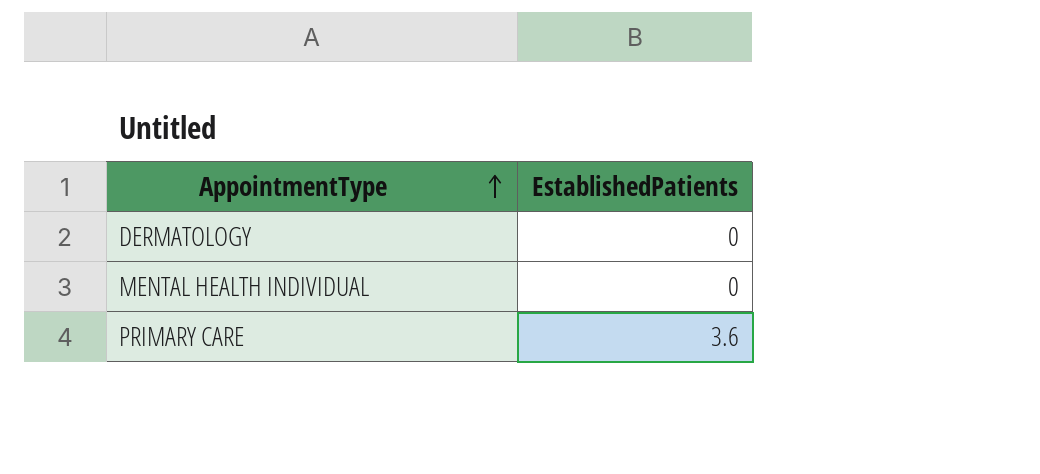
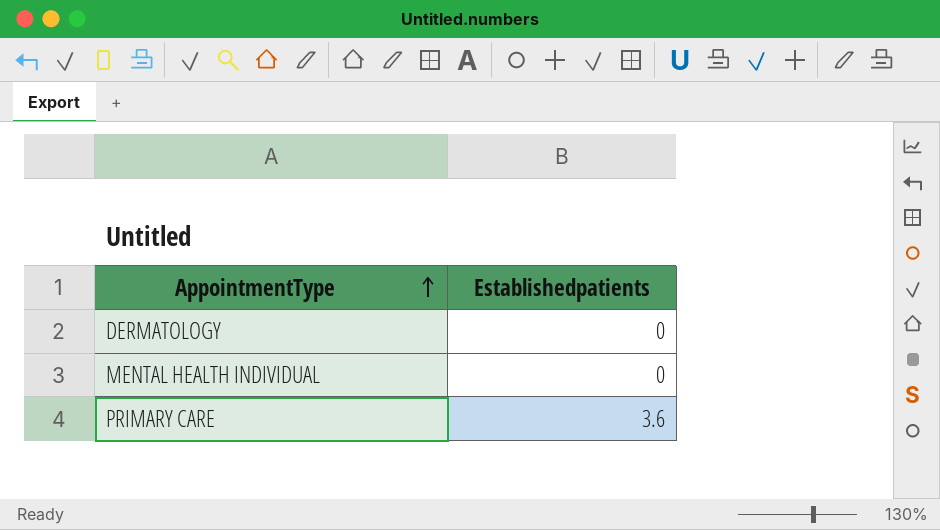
column name: EstablishedPatients -> Establishedpatients

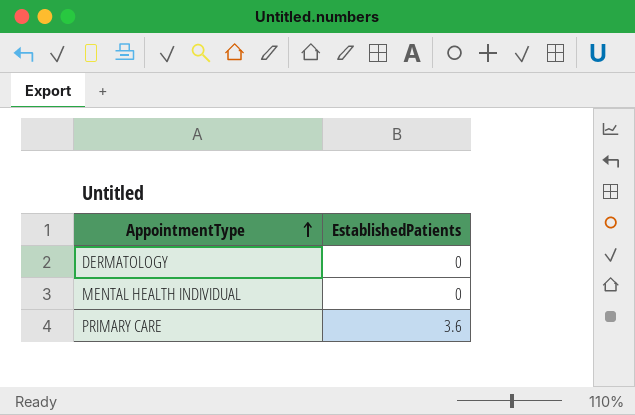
column name: Establishedpatients -> EstablishedPatients

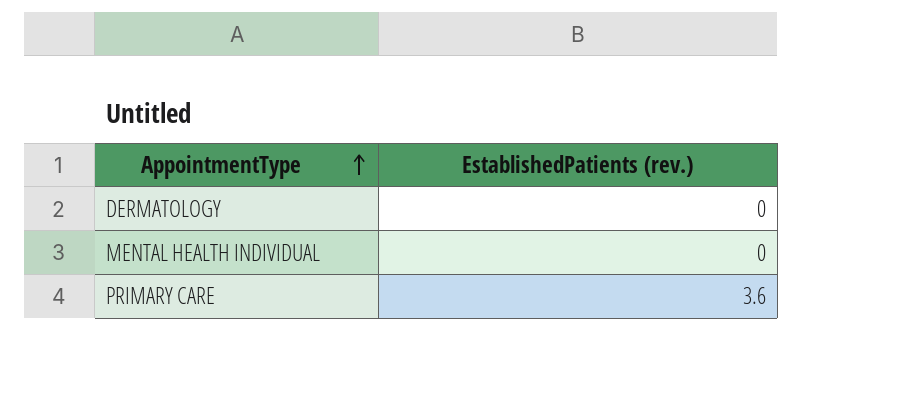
column name: EstablishedPatients -> EstablishedPatients (rev.)

